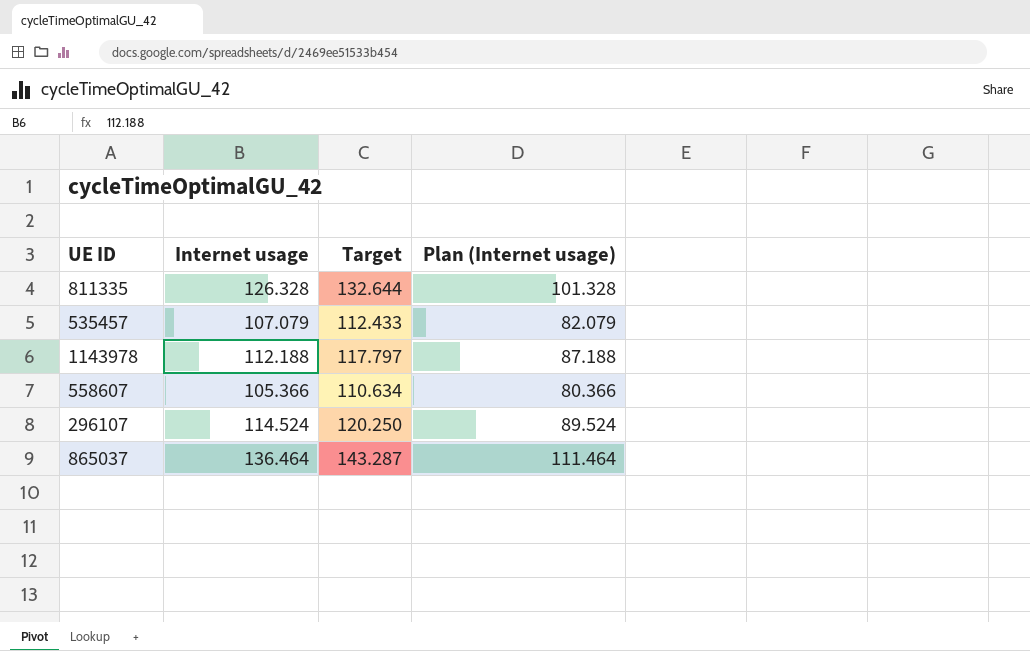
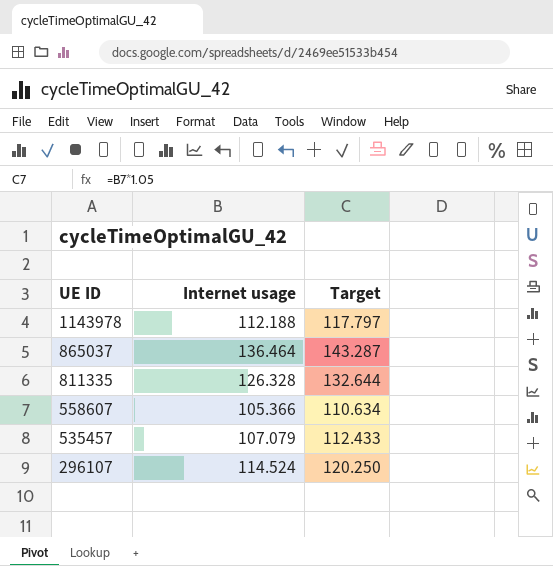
row order: none -> UE ID descending
column Plan (Internet usage) | formula: [Internet usage] - 25 -> none

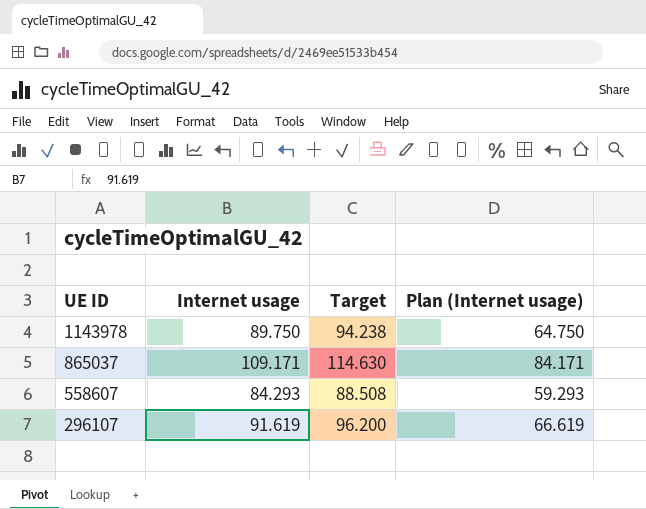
column Plan (Internet usage) | formula: none -> [Internet usage] - 25
row 811335: 126.328 | 132.644 -> none
row 535457: 107.079 | 112.433 -> none
1143978 | Internet usage: 112.188 -> 89.750
1143978 | Target: 117.797 -> 94.238
865037 | Internet usage: 136.464 -> 109.171
865037 | Target: 143.287 -> 114.630
558607 | Internet usage: 105.366 -> 84.293
558607 | Target: 110.634 -> 88.508
296107 | Internet usage: 114.524 -> 91.619
296107 | Target: 120.250 -> 96.200

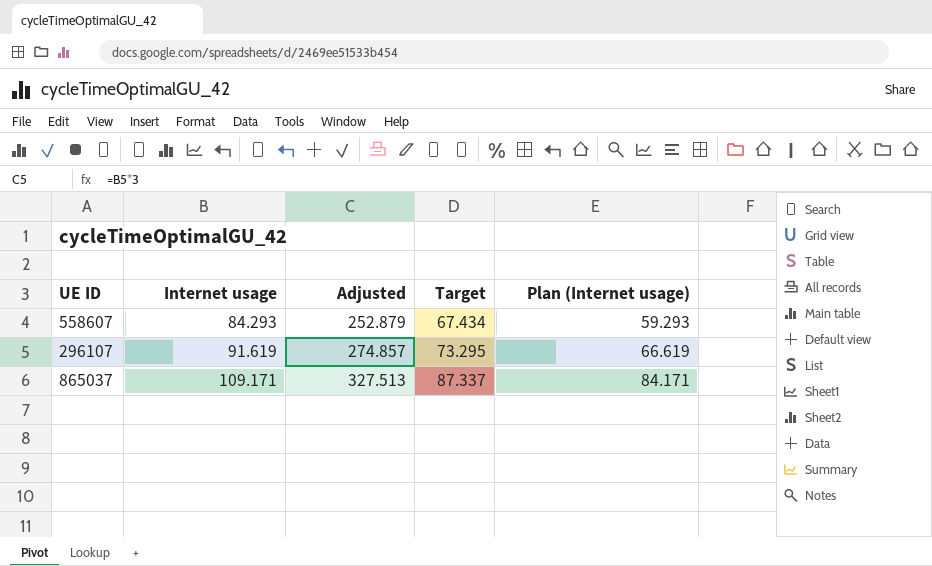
row order: UE ID descending -> Internet usage ascending
column Adjusted | formula: none -> [Internet usage] * 3
column Target | formula: [Internet usage] * 1.05 -> [Internet usage] * 0.8
row 1143978: 89.750 | 94.238 | 64.750 -> none

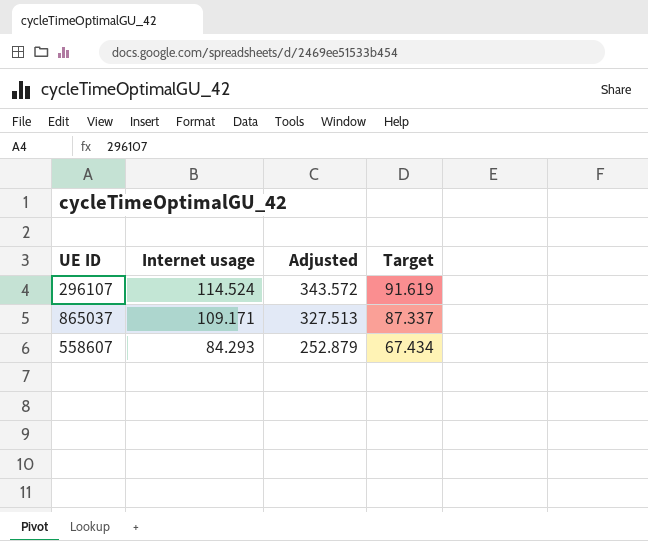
row order: Internet usage ascending -> Internet usage descending
column Plan (Internet usage) | formula: [Internet usage] - 25 -> none
296107 | Internet usage: 91.619 -> 114.524
296107 | Adjusted: 274.857 -> 343.572
296107 | Target: 73.295 -> 91.619

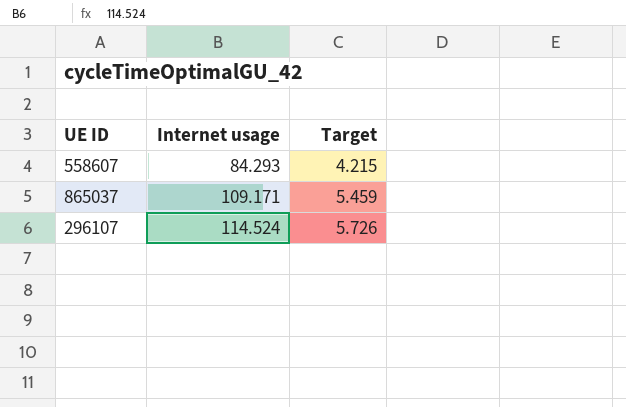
row order: Internet usage descending -> Internet usage ascending
column Adjusted | formula: [Internet usage] * 3 -> none
column Target | formula: [Internet usage] * 0.8 -> [Internet usage] * 0.05

